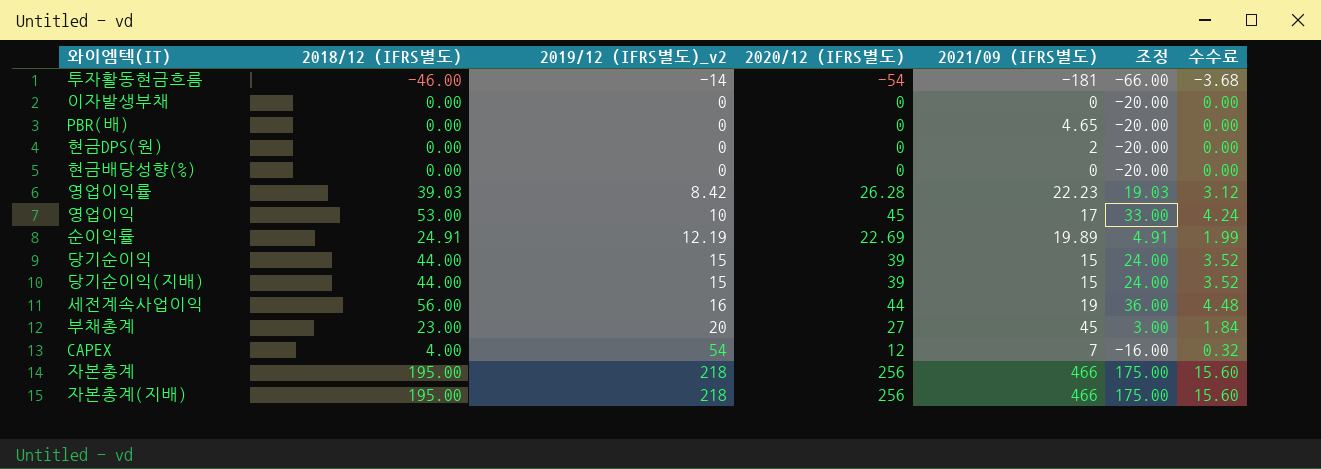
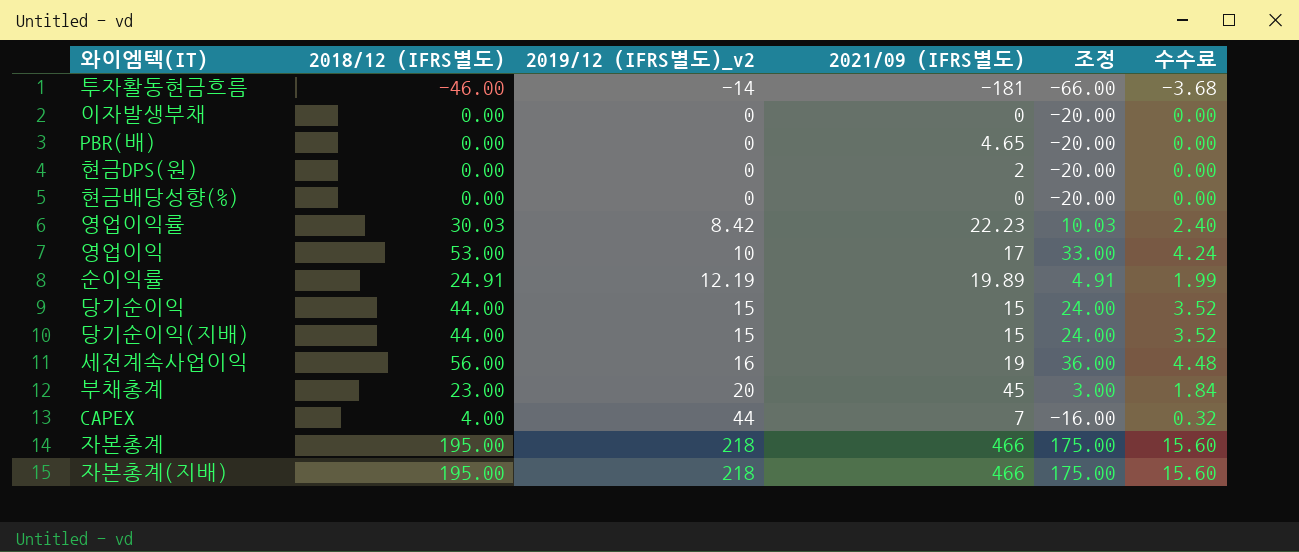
column 2020/12 (IFRS별도) | position: 4 -> none
영업이익률 | 2018/12 (IFRS별도): 39.03 -> 30.03
영업이익률 | 조정: 19.03 -> 10.03
영업이익률 | 수수료: 3.12 -> 2.40
CAPEX | 2019/12 (IFRS별도)_v2: 54 -> 44

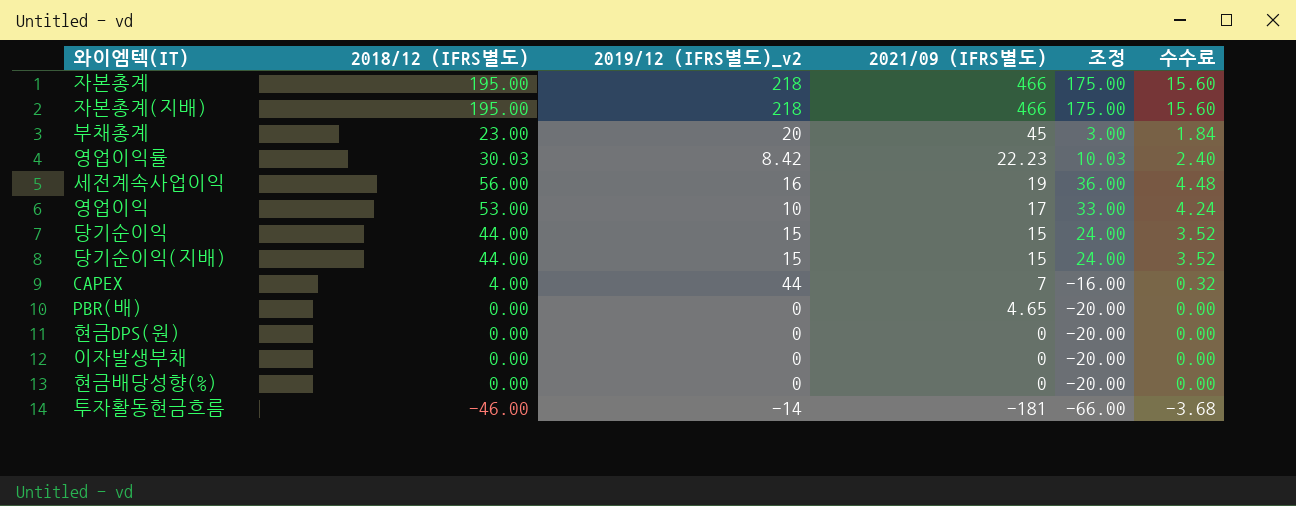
row order: 2019/12 (IFRS별도)_v2 ascending -> 2021/09 (IFRS별도) descending
row 순이익률: 24.91 | 12.19 | 19.89 | 4.91 | 1.99 -> none
현금DPS(원) | 2021/09 (IFRS별도): 2 -> 0

